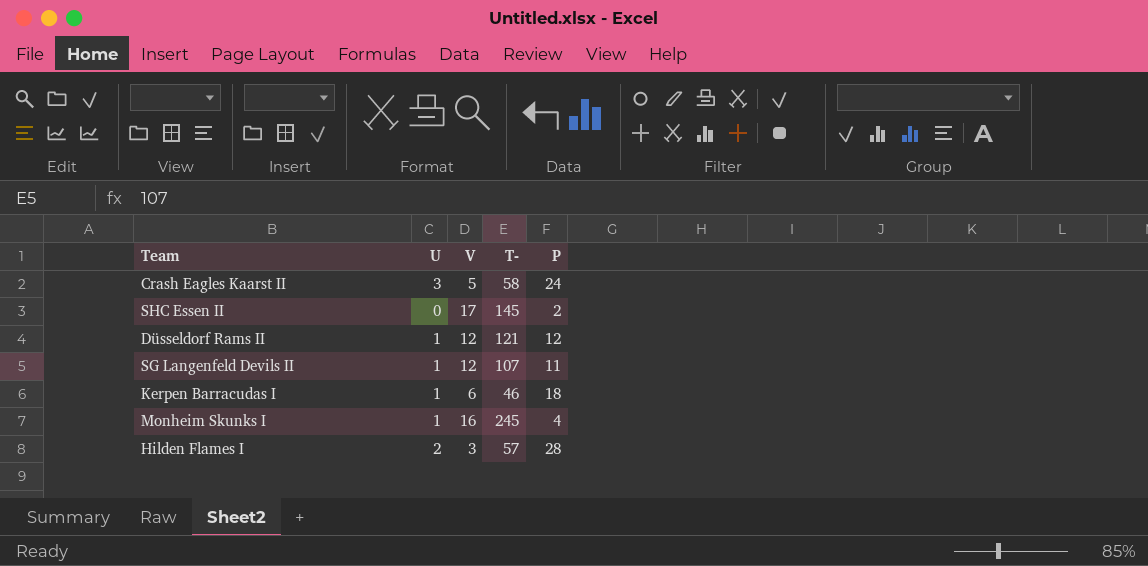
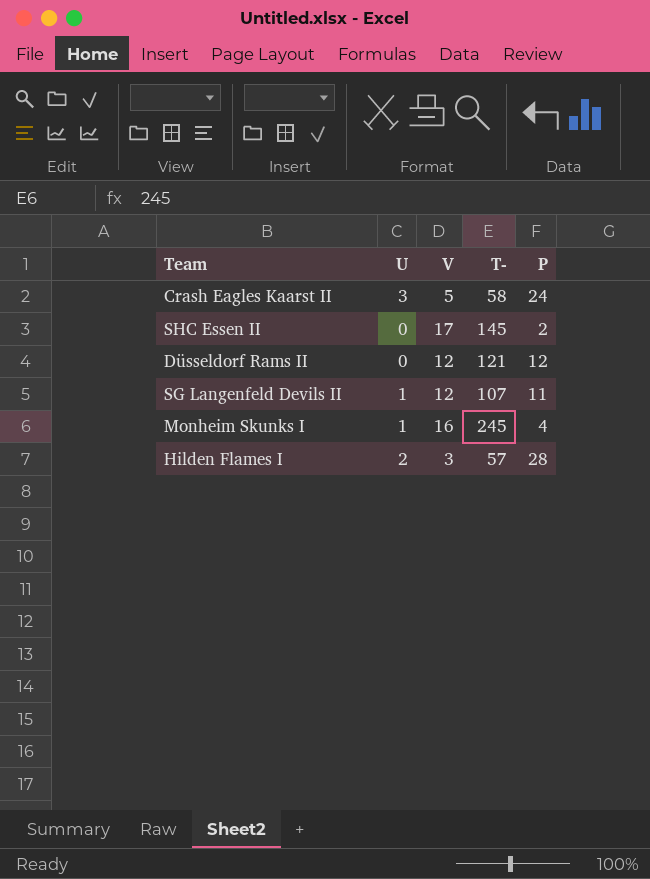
row Kerpen Barracudas I: 1 | 6 | 46 | 18 -> none
Düsseldorf Rams II | U: 1 -> 0

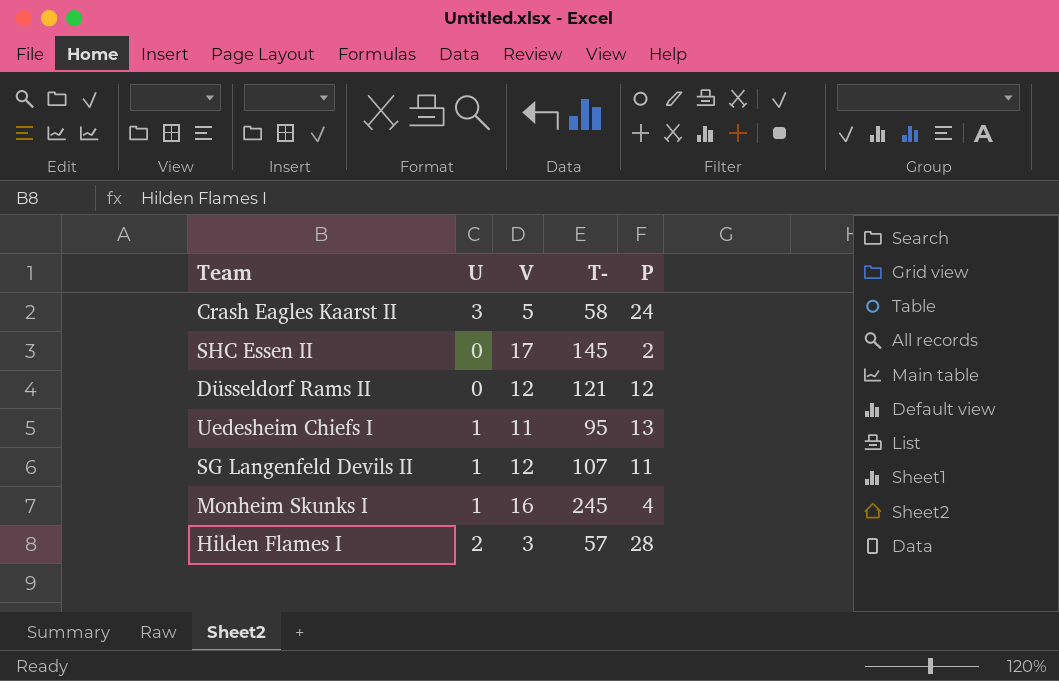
row Uedesheim Chiefs I: none -> 1 | 11 | 95 | 13

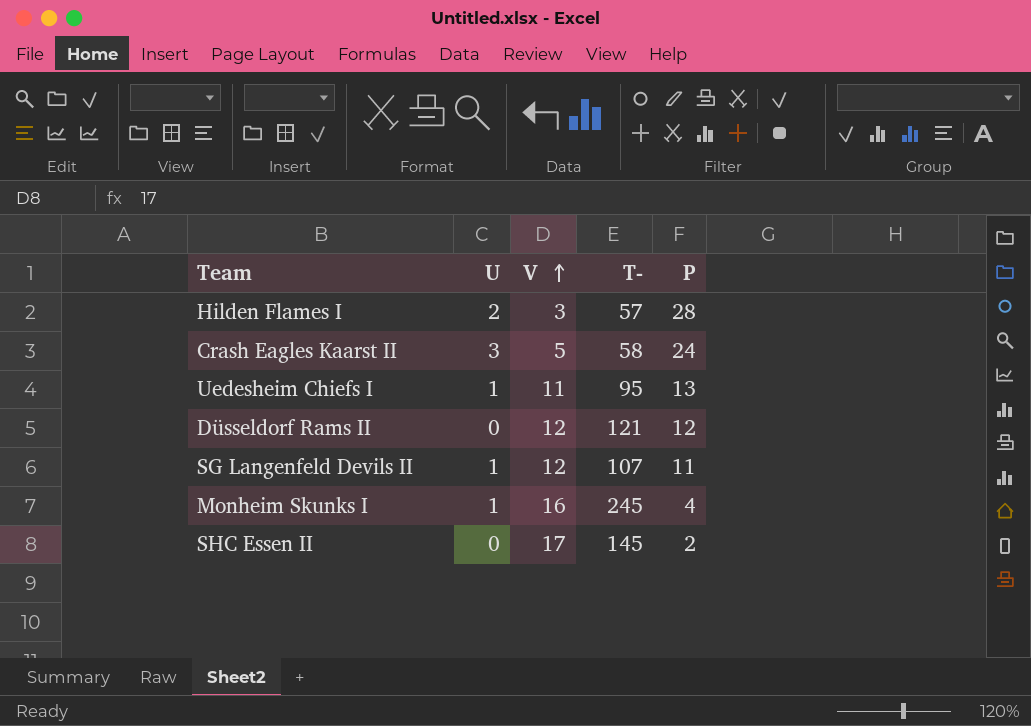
row order: none -> V ascending

